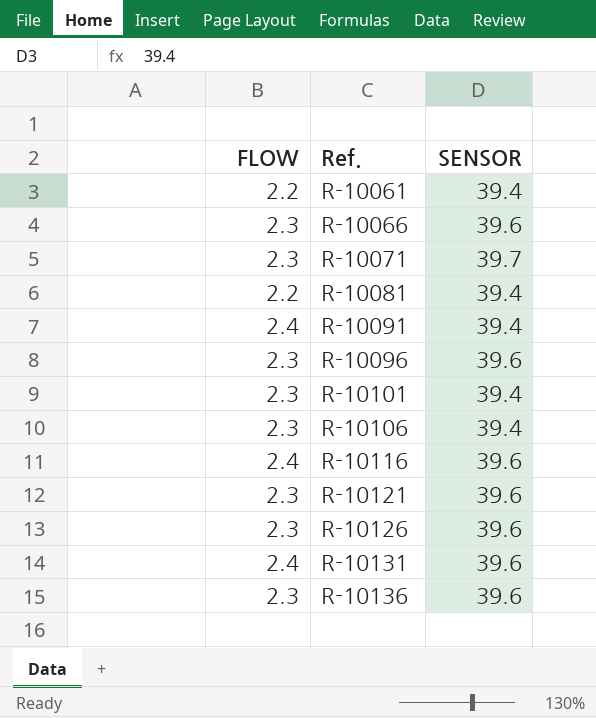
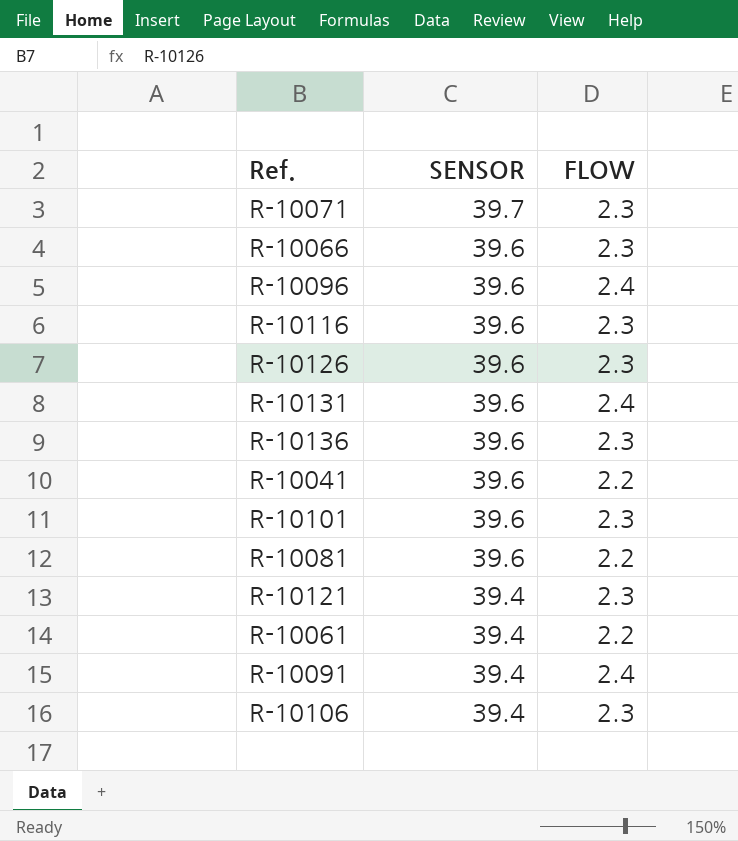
row order: Ref. ascending -> SENSOR descending
column FLOW | position: 1 -> 3
R-10096 | FLOW: 2.3 -> 2.4
R-10116 | FLOW: 2.4 -> 2.3
row R-10041: none -> 39.6 | 2.2
R-10101 | SENSOR: 39.4 -> 39.6
R-10081 | SENSOR: 39.4 -> 39.6
R-10121 | SENSOR: 39.6 -> 39.4

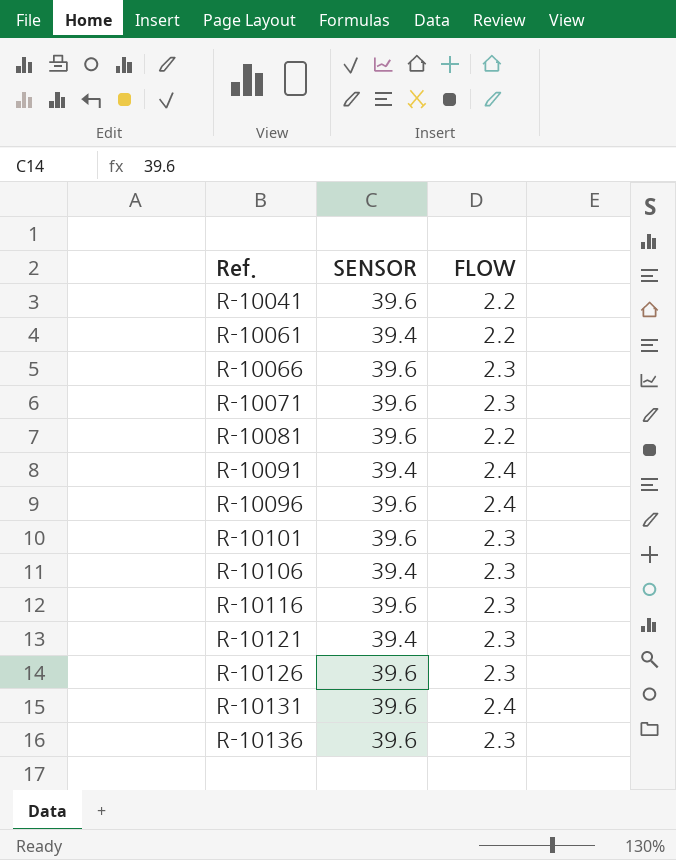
row order: SENSOR descending -> Ref. ascending
R-10071 | SENSOR: 39.7 -> 39.6

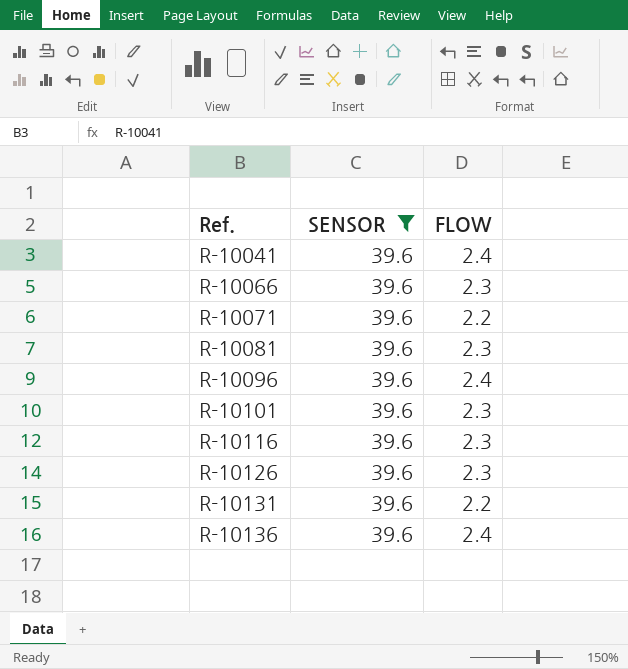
filter: none -> SENSOR = 39.6
R-10041 | FLOW: 2.2 -> 2.4
R-10071 | FLOW: 2.3 -> 2.2
R-10081 | FLOW: 2.2 -> 2.3
R-10131 | FLOW: 2.4 -> 2.2
R-10136 | FLOW: 2.3 -> 2.4

